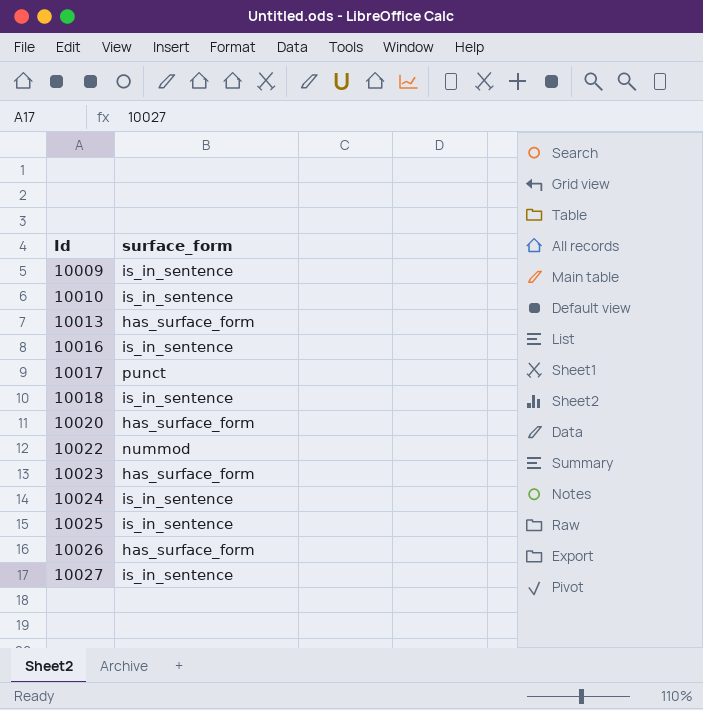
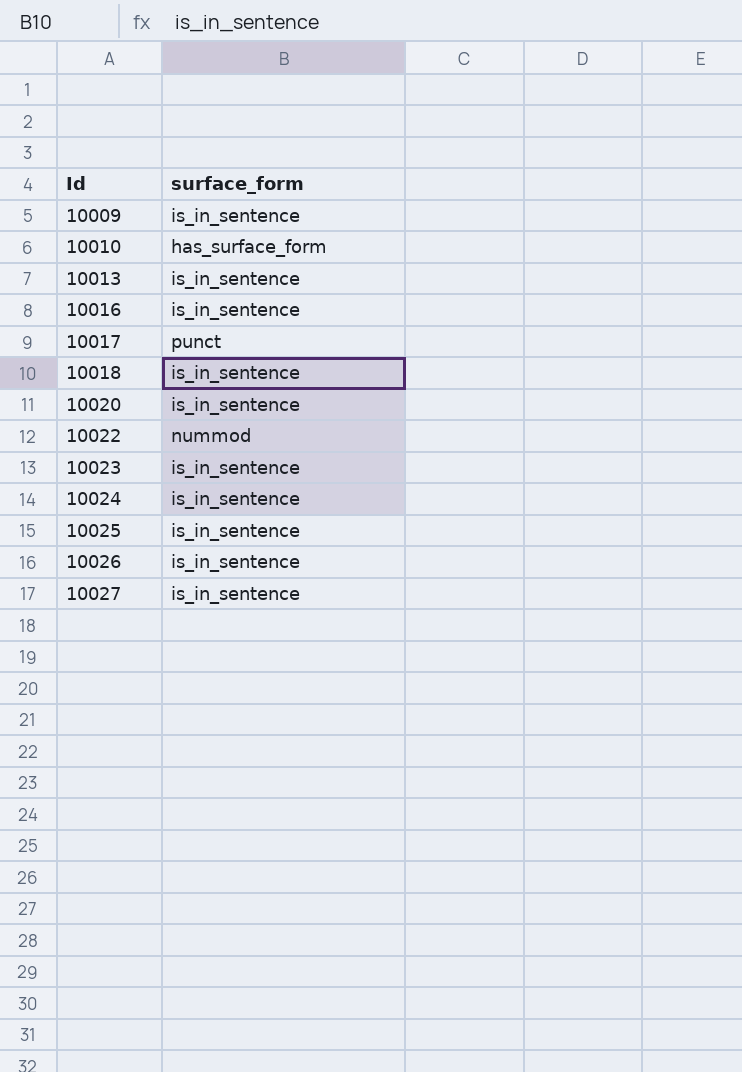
10010 | surface_form: is_in_sentence -> has_surface_form
10013 | surface_form: has_surface_form -> is_in_sentence
10020 | surface_form: has_surface_form -> is_in_sentence
10023 | surface_form: has_surface_form -> is_in_sentence
10026 | surface_form: has_surface_form -> is_in_sentence

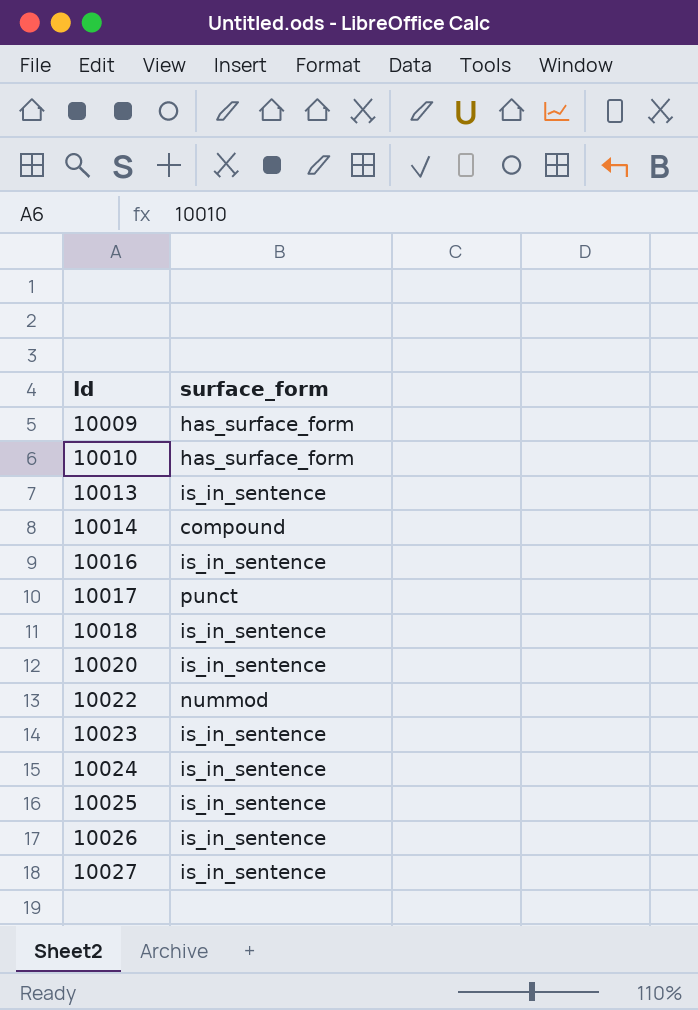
10009 | surface_form: is_in_sentence -> has_surface_form
row 10014: none -> compound

